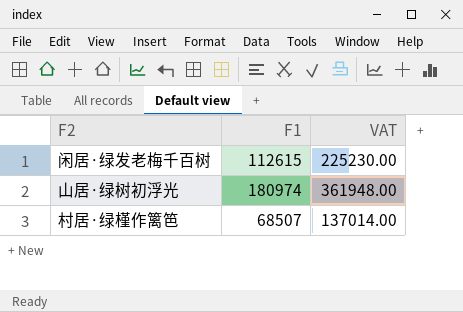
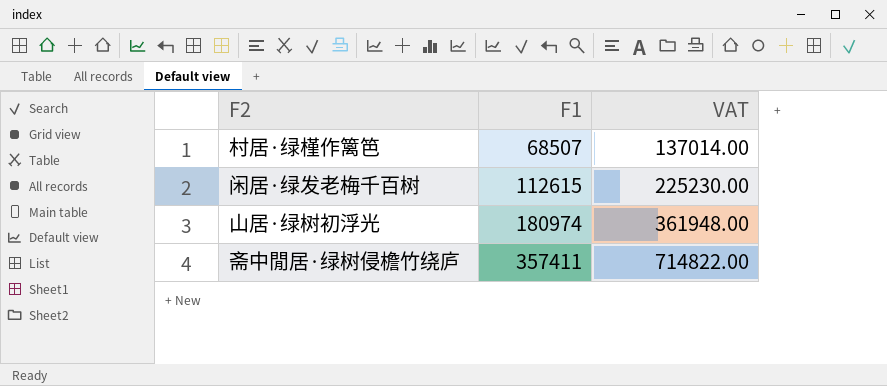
row order: none -> F1 ascending
row 斋中閒居·绿树侵檐竹绕庐: none -> 357411 | 714822.00

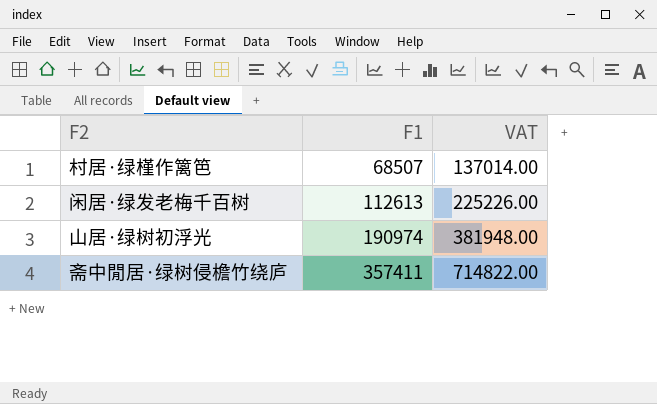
闲居·绿发老梅千百树 | F1: 112615 -> 112613
闲居·绿发老梅千百树 | VAT: 225230.00 -> 225226.00
山居·绿树初浮光 | F1: 180974 -> 190974
山居·绿树初浮光 | VAT: 361948.00 -> 381948.00

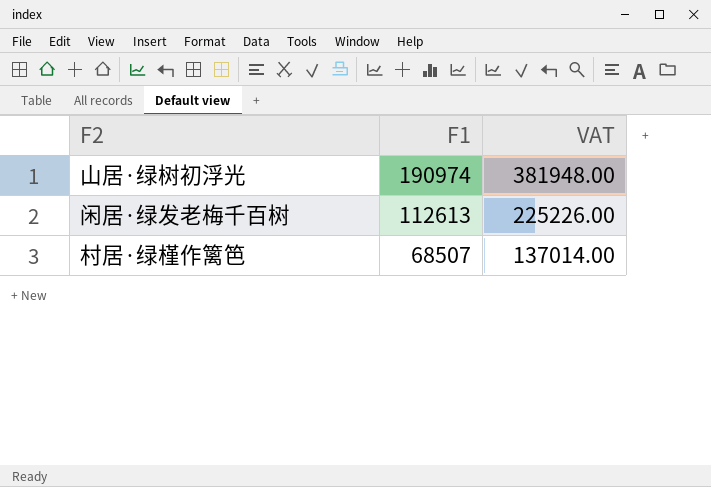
row order: F1 ascending -> F1 descending
row 斋中閒居·绿树侵檐竹绕庐: 357411 | 714822.00 -> none

